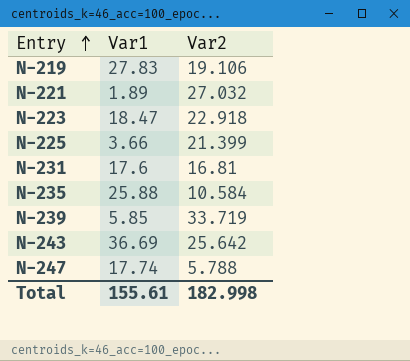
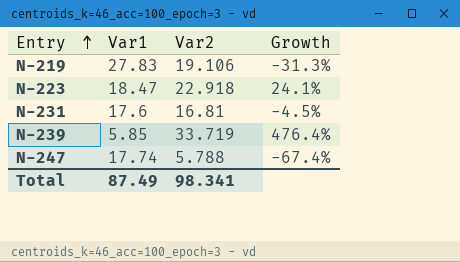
column Growth | formula: none -> ([Var2] - [Var1]) / [Var1]
row N-221: 1.89 | 27.032 -> none
row N-225: 3.66 | 21.399 -> none
row N-235: 25.88 | 10.584 -> none
row N-243: 36.69 | 25.642 -> none
Total | Var1: 155.61 -> 87.49
Total | Var2: 182.998 -> 98.341

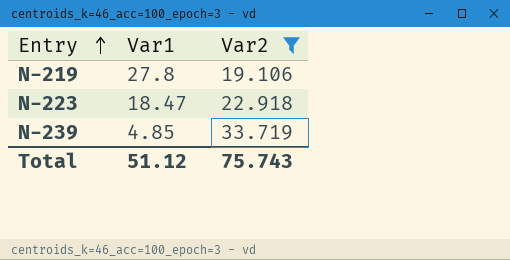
filter: none -> Var2 >= 19.106
column Growth | formula: ([Var2] - [Var1]) / [Var1] -> none
N-219 | Var1: 27.83 -> 27.8
N-239 | Var1: 5.85 -> 4.85
Total | Var1: 87.49 -> 51.12
Total | Var2: 98.341 -> 75.743

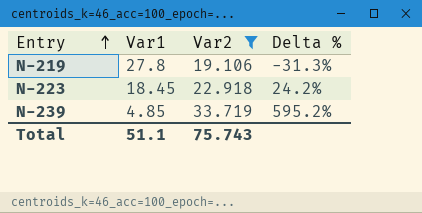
column Delta % | formula: none -> ([Var2] - [Var1]) / [Var1]
N-223 | Var1: 18.47 -> 18.45
Total | Var1: 51.12 -> 51.1

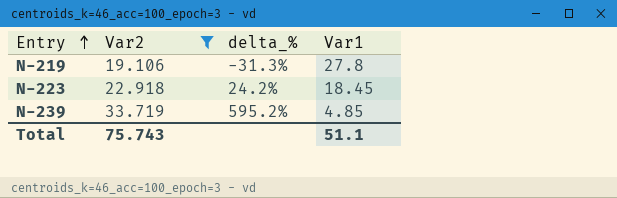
column name: Delta % -> delta_%
column Var1 | position: 2 -> 4

